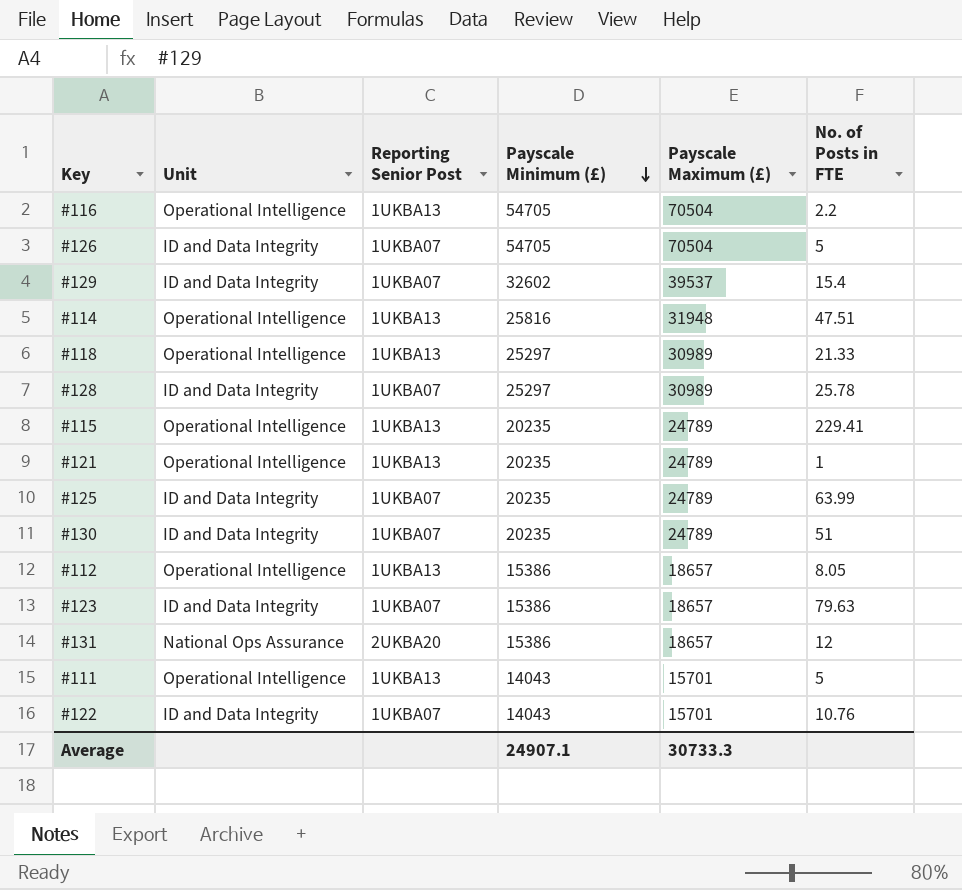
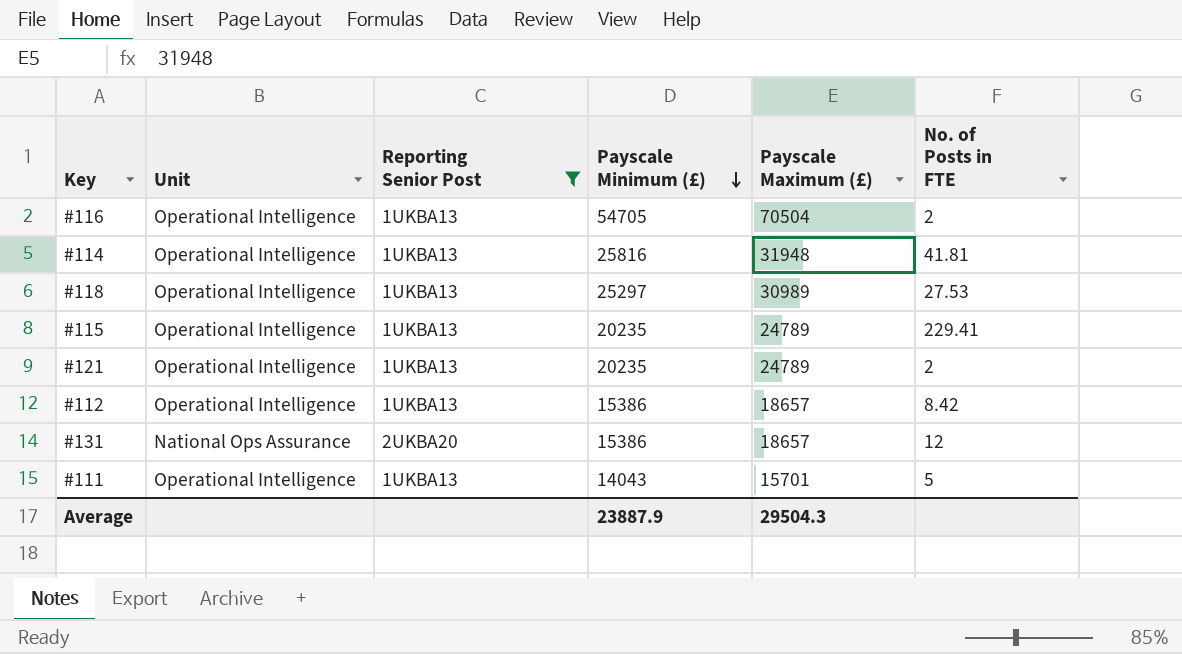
filter: none -> Reporting Senior Post != 1UKBA07
#116 | No. of Posts in FTE: 2.2 -> 2
#114 | No. of Posts in FTE: 47.51 -> 41.81
#118 | No. of Posts in FTE: 21.33 -> 27.53
#121 | No. of Posts in FTE: 1 -> 2
#112 | No. of Posts in FTE: 8.05 -> 8.42
Average | Payscale Minimum (£): 24907.1 -> 23887.9
Average | Payscale Maximum (£): 30733.3 -> 29504.3

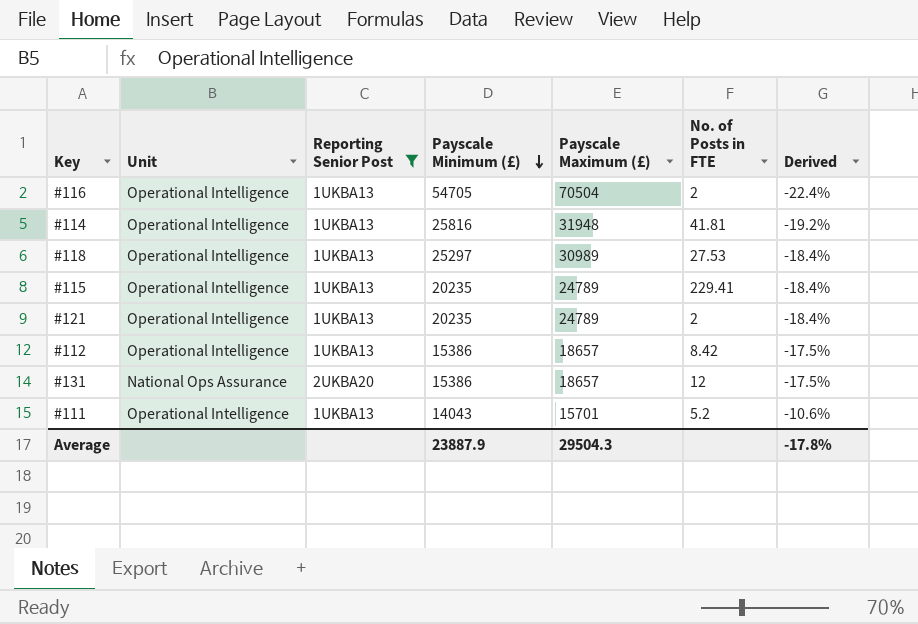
column Derived | formula: none -> ([Payscale Minimum (£)] - [Payscale Maximum (£)]) / [Payscale Maximum (£)]
#111 | No. of Posts in FTE: 5 -> 5.2

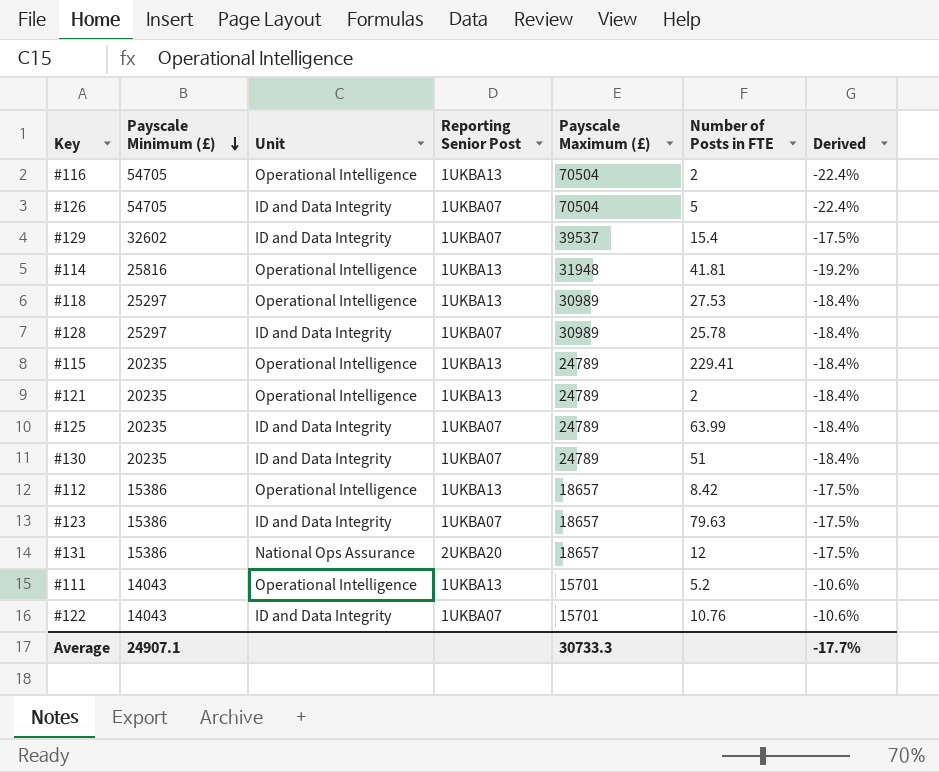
filter: Reporting Senior Post != 1UKBA07 -> none
column Payscale Minimum (£) | position: 4 -> 2
column name: No. of Posts in FTE -> Number of Posts in FTE
Average | Payscale Minimum (£): 23887.9 -> 24907.1
Average | Payscale Maximum (£): 29504.3 -> 30733.3
Average | Derived: -17.8% -> -17.7%

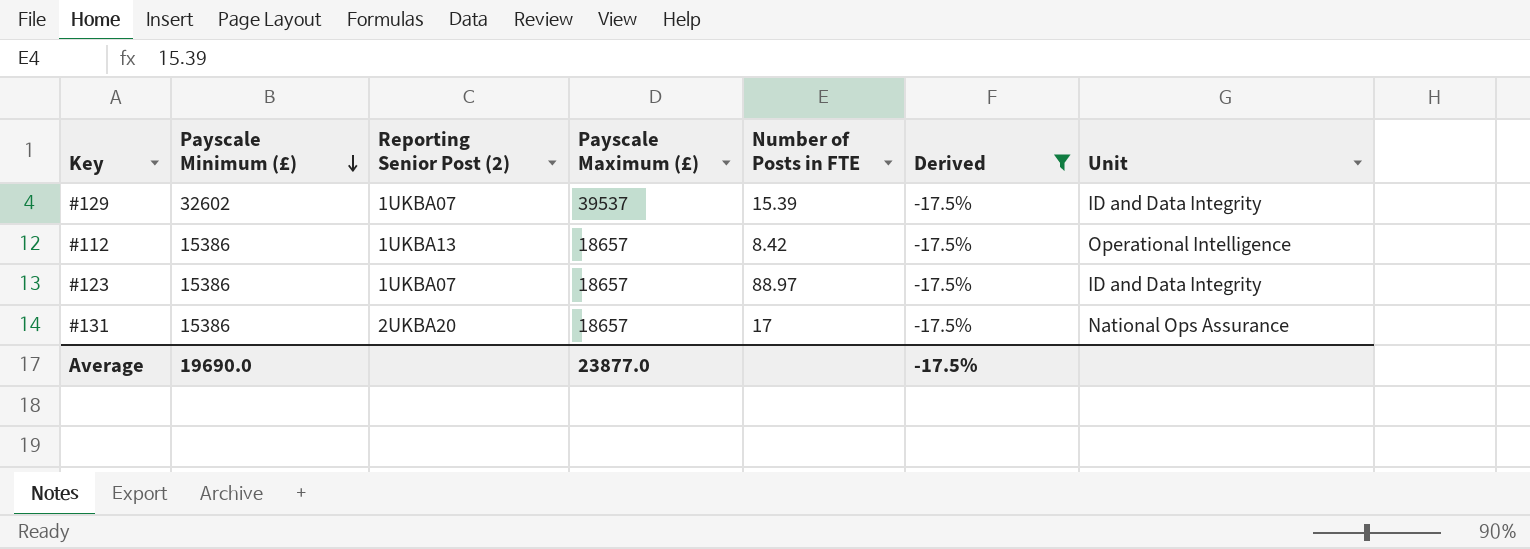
filter: none -> Derived = -17.5%
column name: Reporting Senior Post -> Reporting Senior Post (2)
column Unit | position: 3 -> 7
#129 | Number of Posts in FTE: 15.4 -> 15.39
#123 | Number of Posts in FTE: 79.63 -> 88.97
#131 | Number of Posts in FTE: 12 -> 17
Average | Payscale Minimum (£): 24907.1 -> 19690.0
Average | Payscale Maximum (£): 30733.3 -> 23877.0
Average | Derived: -17.7% -> -17.5%

